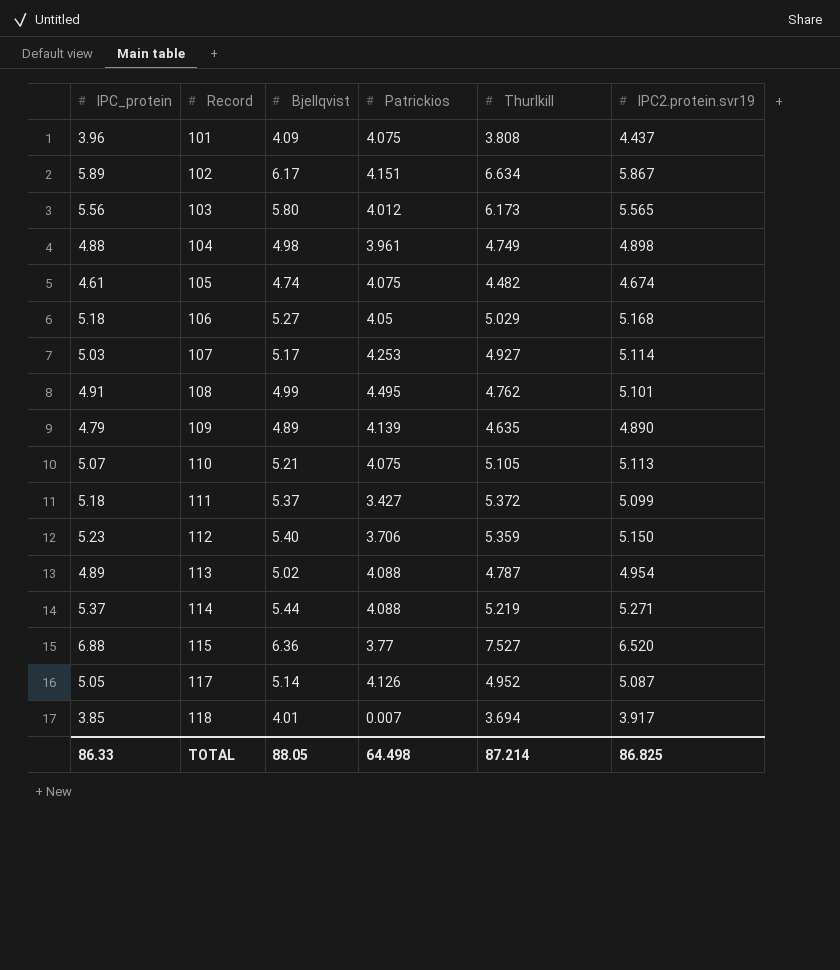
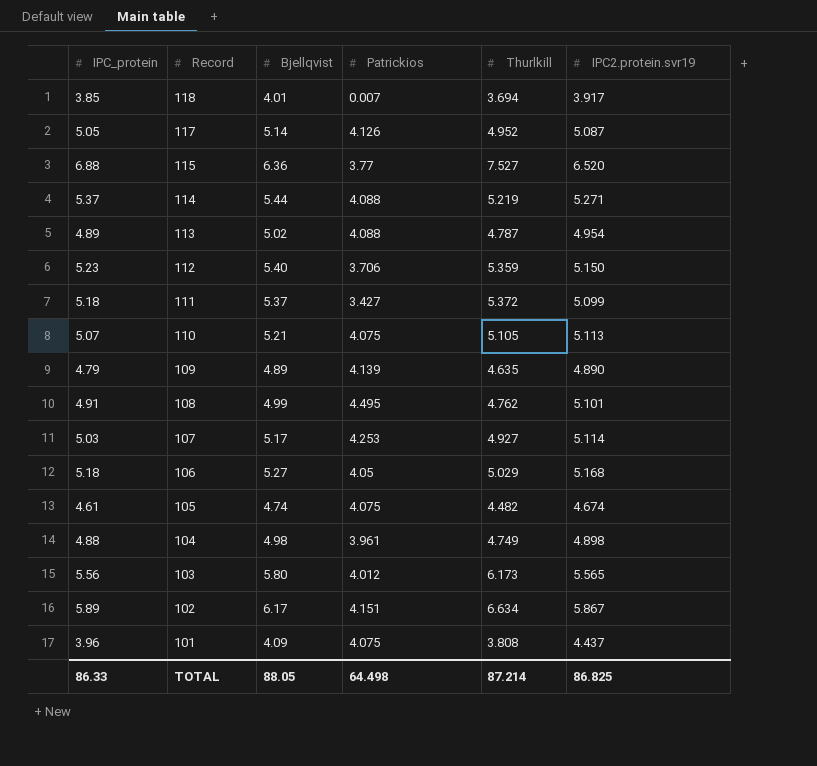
row order: Record ascending -> Record descending

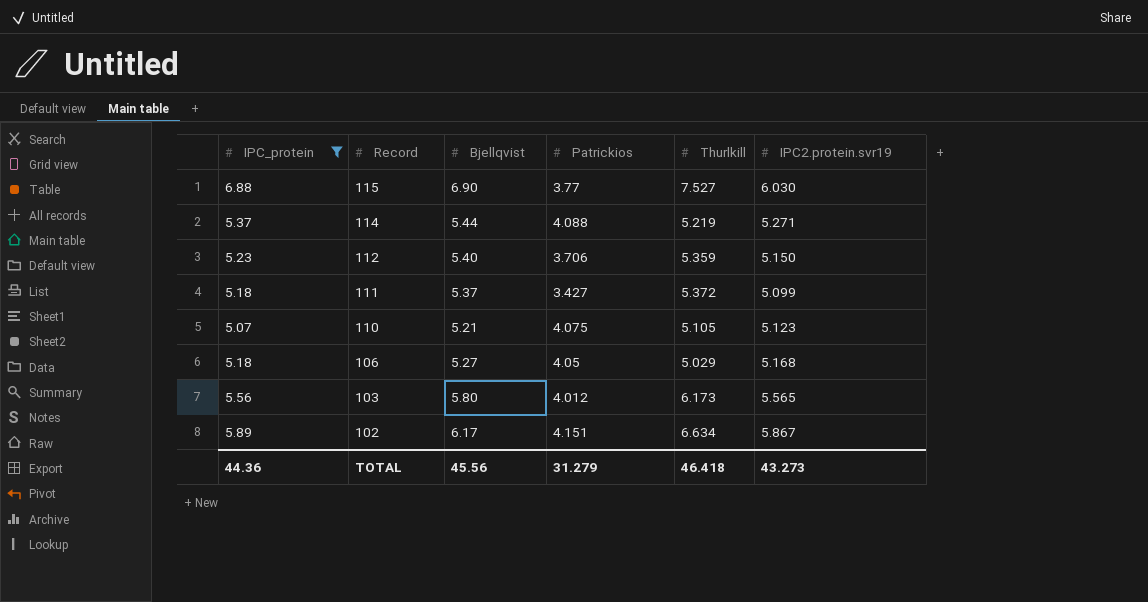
filter: none -> IPC_protein >= 5.07
115 | Bjellqvist: 6.36 -> 6.90
115 | IPC2.protein.svr19: 6.520 -> 6.030
110 | IPC2.protein.svr19: 5.113 -> 5.123
TOTAL | IPC_protein: 86.33 -> 44.36
TOTAL | Bjellqvist: 88.05 -> 45.56
TOTAL | Patrickios: 64.498 -> 31.279
TOTAL | Thurlkill: 87.214 -> 46.418
TOTAL | IPC2.protein.svr19: 86.825 -> 43.273

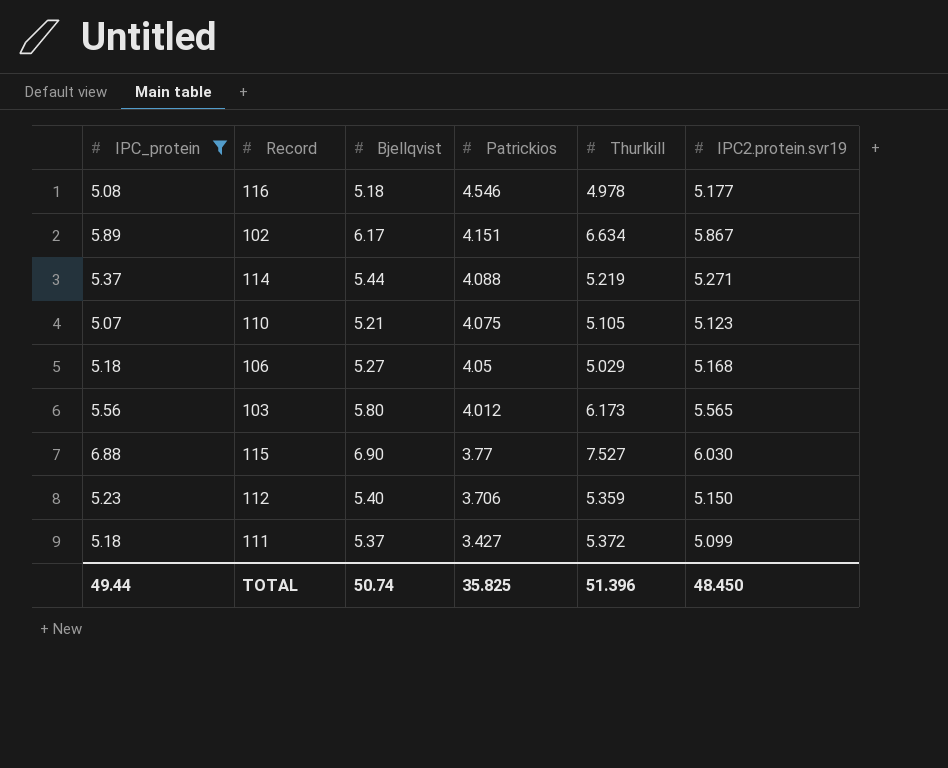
row order: Record descending -> Patrickios descending
row 116: none -> 5.08 | 5.18 | 4.546 | 4.978 | 5.177
TOTAL | IPC_protein: 44.36 -> 49.44
TOTAL | Bjellqvist: 45.56 -> 50.74
TOTAL | Patrickios: 31.279 -> 35.825
TOTAL | Thurlkill: 46.418 -> 51.396
TOTAL | IPC2.protein.svr19: 43.273 -> 48.450

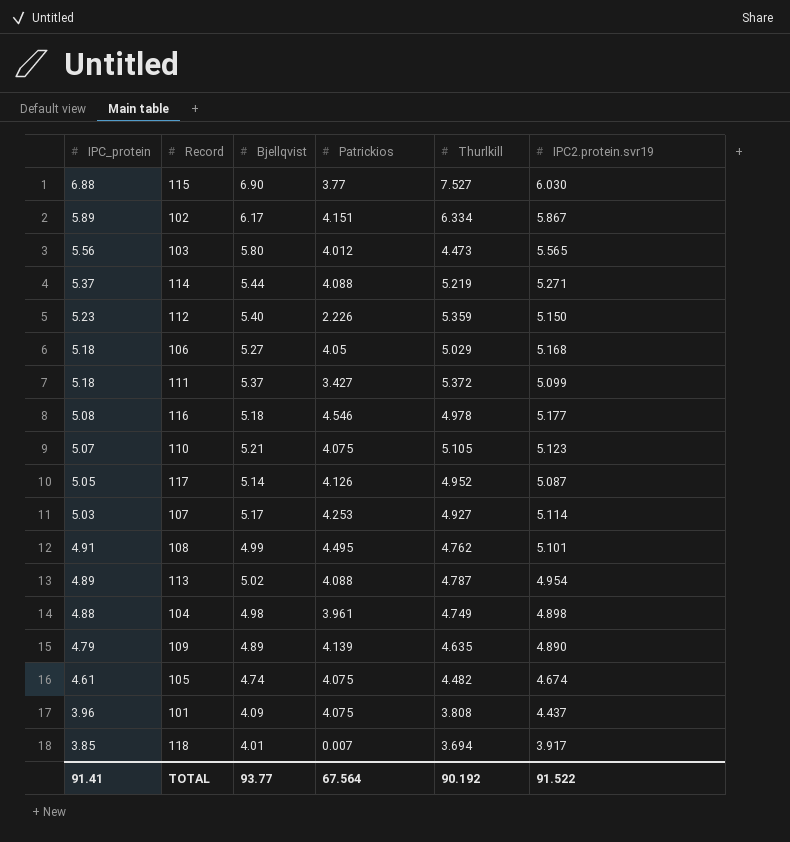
filter: IPC_protein >= 5.07 -> none
row order: Patrickios descending -> IPC_protein descending
102 | Thurlkill: 6.634 -> 6.334
103 | Thurlkill: 6.173 -> 4.473
112 | Patrickios: 3.706 -> 2.226
TOTAL | IPC_protein: 49.44 -> 91.41
TOTAL | Bjellqvist: 50.74 -> 93.77
TOTAL | Patrickios: 35.825 -> 67.564
TOTAL | Thurlkill: 51.396 -> 90.192
TOTAL | IPC2.protein.svr19: 48.450 -> 91.522

